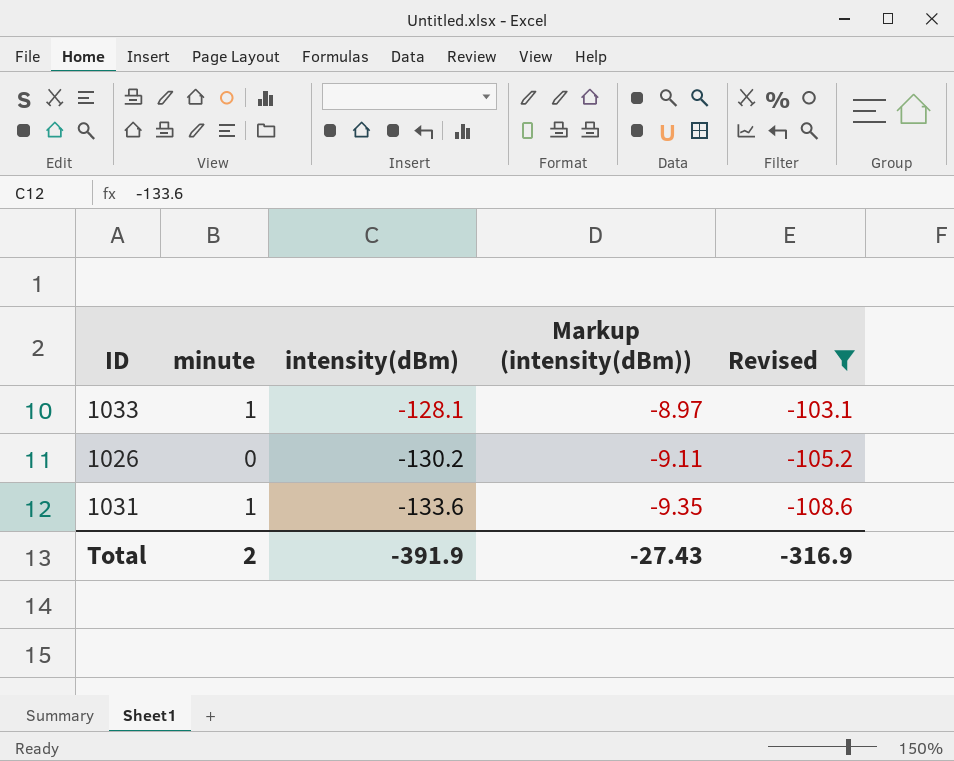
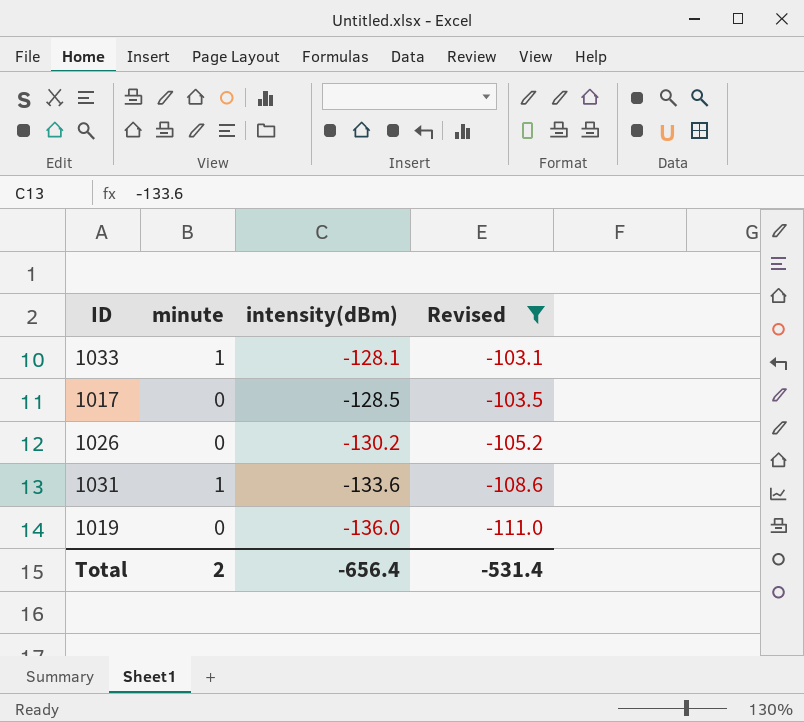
column Markup (intensity(dBm)) | formula: [intensity(dBm)] * 0.07 -> none
row 1017: none -> 0 | -128.5 | -103.5
row 1019: none -> 0 | -136.0 | -111.0
Total | intensity(dBm): -391.9 -> -656.4
Total | Revised: -316.9 -> -531.4

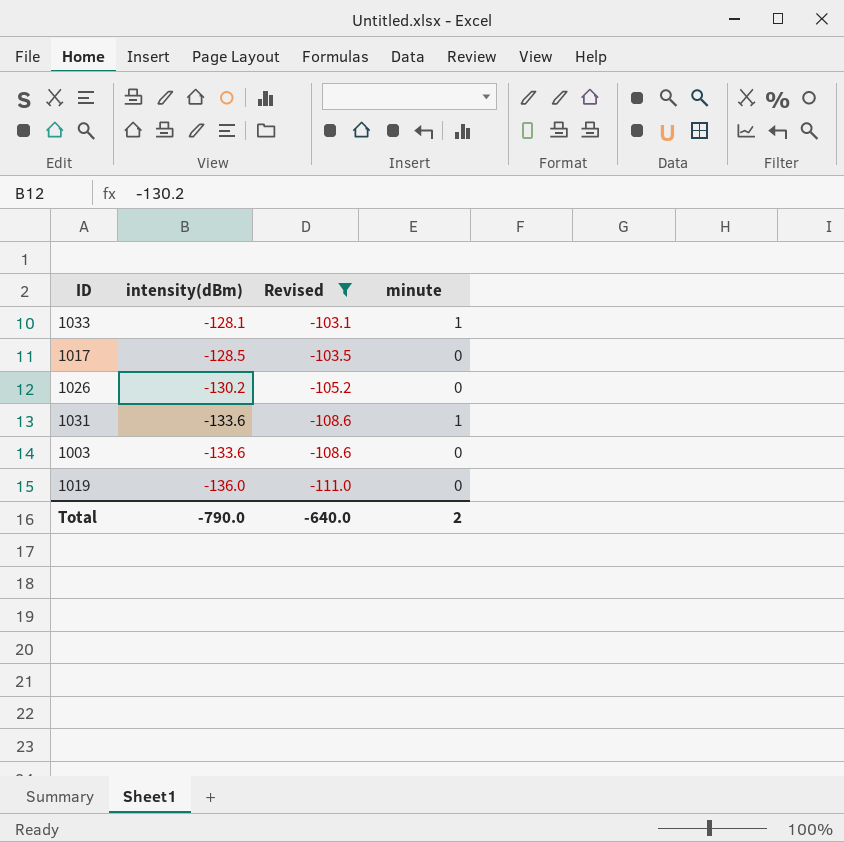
column minute | position: 2 -> 4
row 1003: none -> -133.6 | -108.6 | 0
Total | intensity(dBm): -656.4 -> -790.0
Total | Revised: -531.4 -> -640.0

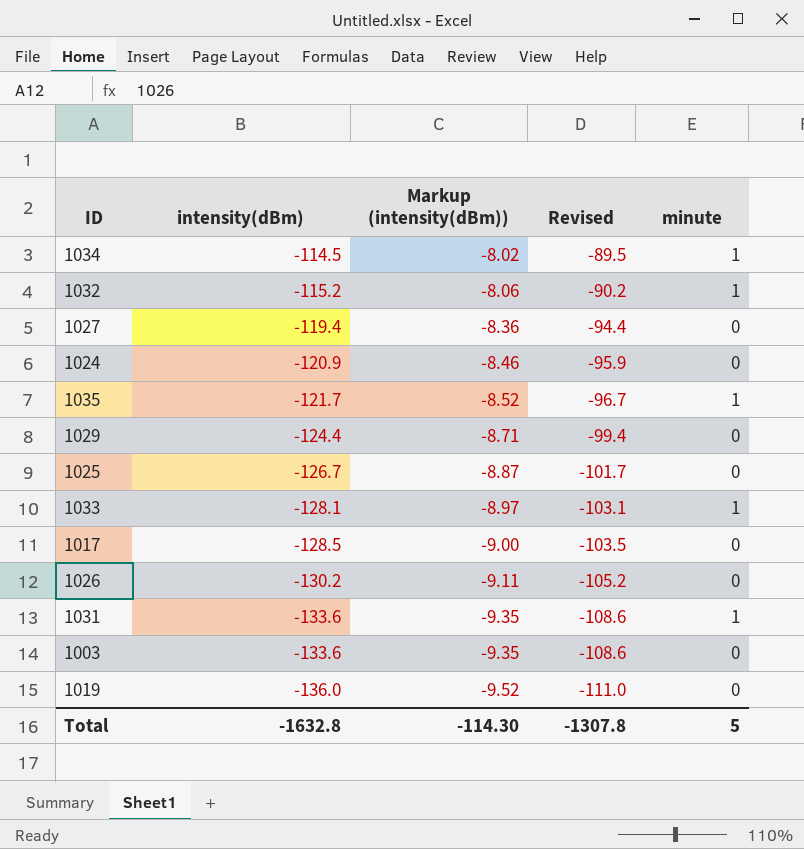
filter: Revised <= -103.1 -> none
column Markup (intensity(dBm)) | formula: none -> [intensity(dBm)] * 0.07
Total | intensity(dBm): -790.0 -> -1632.8
Total | Revised: -640.0 -> -1307.8
Total | minute: 2 -> 5

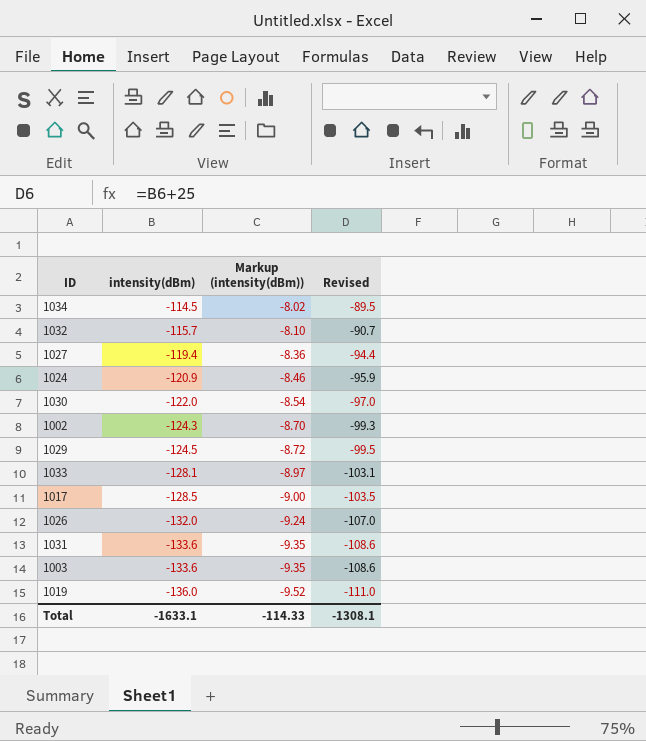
column minute | position: 5 -> none
row 1035: -121.7 | -8.52 | -96.7 | 1 -> none
row 1025: -126.7 | -8.87 | -101.7 | 0 -> none
1032 | intensity(dBm): -115.2 -> -115.7
1032 | Markup (intensity(dBm)): -8.06 -> -8.10
1032 | Revised: -90.2 -> -90.7
row 1030: none -> -122.0 | -8.54 | -97.0
row 1002: none -> -124.3 | -8.70 | -99.3
1029 | intensity(dBm): -124.4 -> -124.5
1029 | Markup (intensity(dBm)): -8.71 -> -8.72
1029 | Revised: -99.4 -> -99.5
1026 | intensity(dBm): -130.2 -> -132.0
1026 | Markup (intensity(dBm)): -9.11 -> -9.24
1026 | Revised: -105.2 -> -107.0
Total | intensity(dBm): -1632.8 -> -1633.1
Total | Markup (intensity(dBm)): -114.30 -> -114.33
Total | Revised: -1307.8 -> -1308.1

